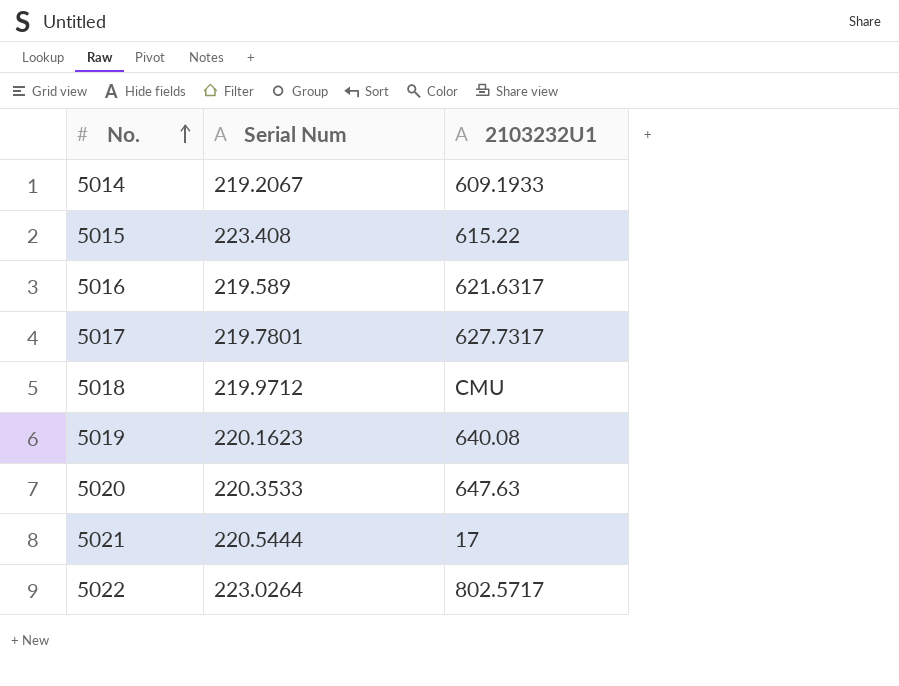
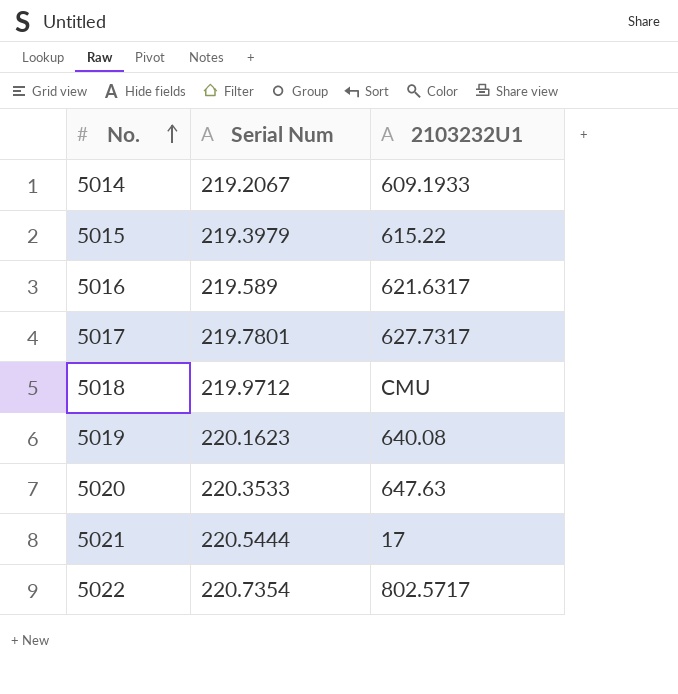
5015 | Serial Num: 223.408 -> 219.3979
5022 | Serial Num: 223.0264 -> 220.7354

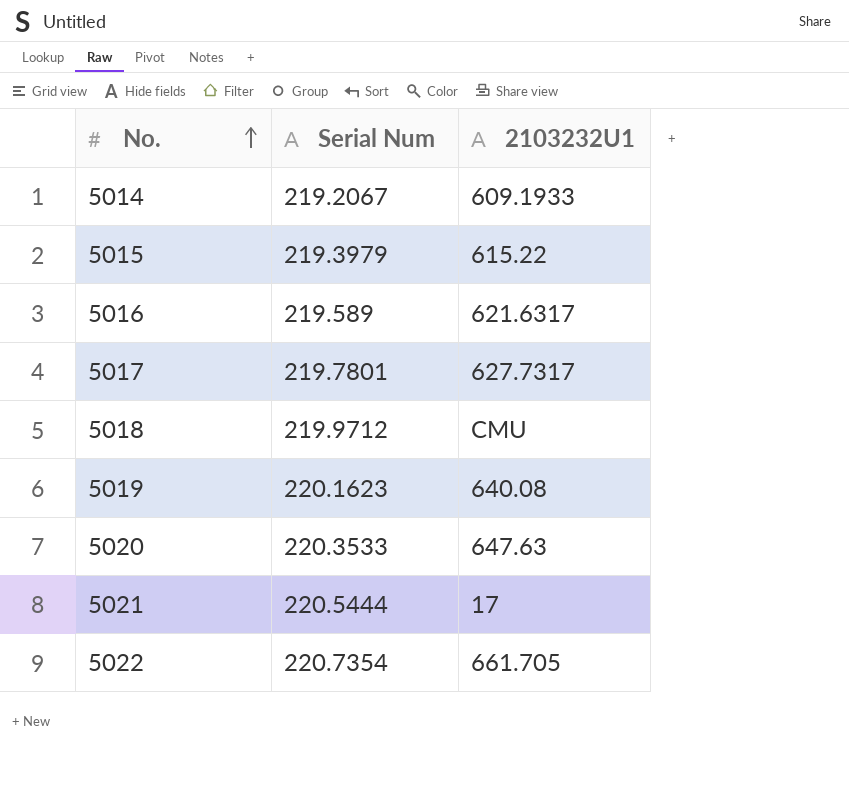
5022 | 2103232U1: 802.5717 -> 661.705

